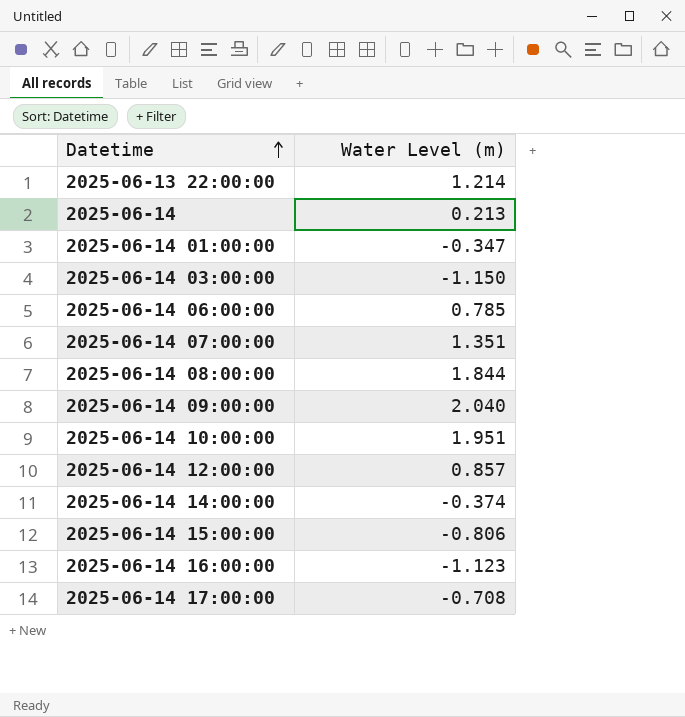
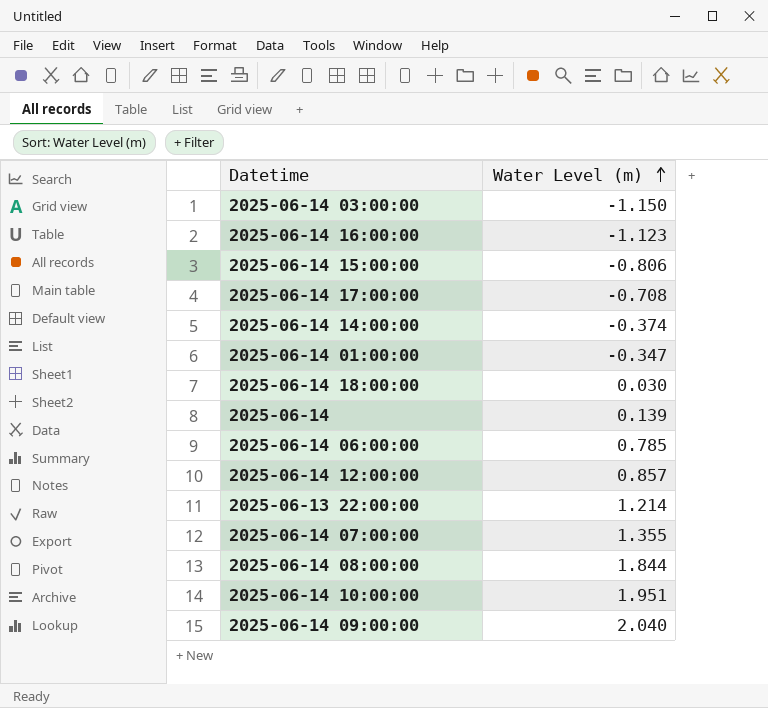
row order: Datetime ascending -> Water Level (m) ascending
row 2025-06-14 18:00:00: none -> 0.030
2025-06-14 | Water Level (m): 0.213 -> 0.139
2025-06-14 07:00:00 | Water Level (m): 1.351 -> 1.355

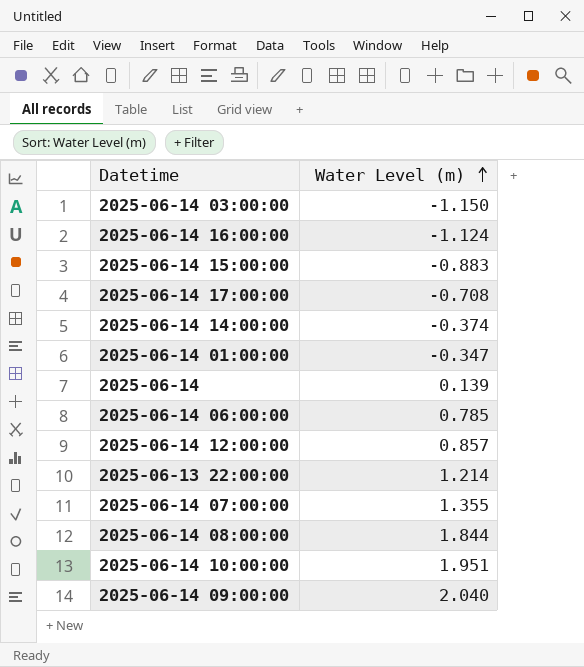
row 2025-06-14 18:00:00: 0.030 -> none
2025-06-14 16:00:00 | Water Level (m): -1.123 -> -1.124
2025-06-14 15:00:00 | Water Level (m): -0.806 -> -0.883

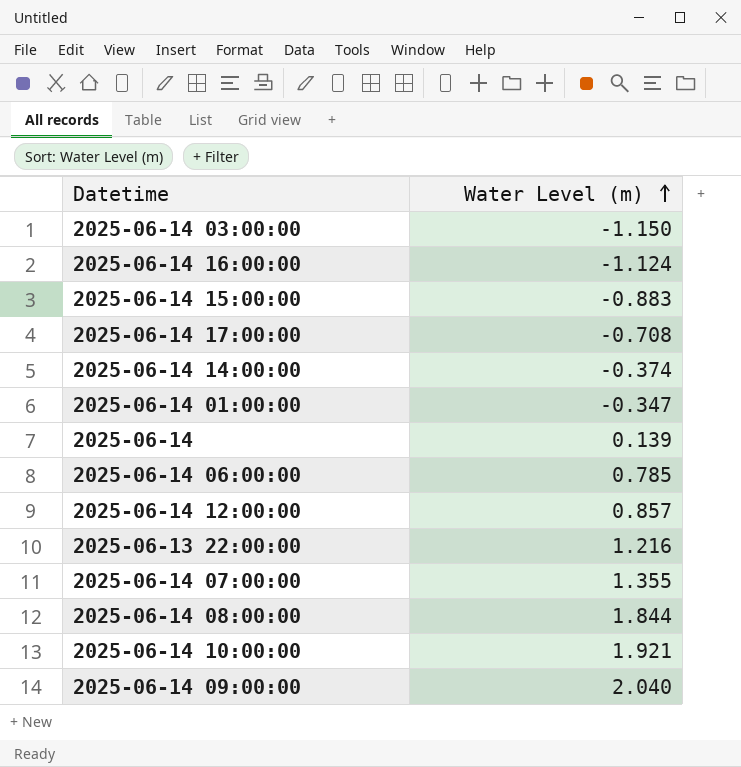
2025-06-13 22:00:00 | Water Level (m): 1.214 -> 1.216
2025-06-14 10:00:00 | Water Level (m): 1.951 -> 1.921

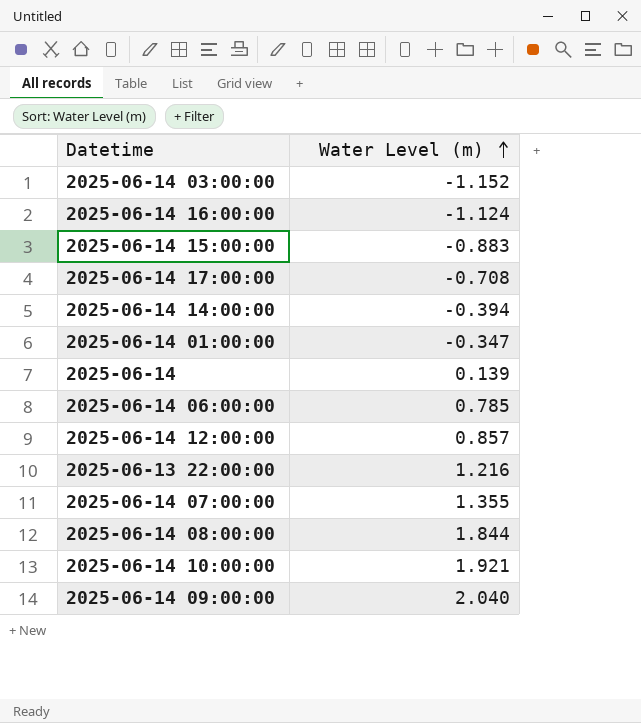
2025-06-14 03:00:00 | Water Level (m): -1.150 -> -1.152
2025-06-14 14:00:00 | Water Level (m): -0.374 -> -0.394

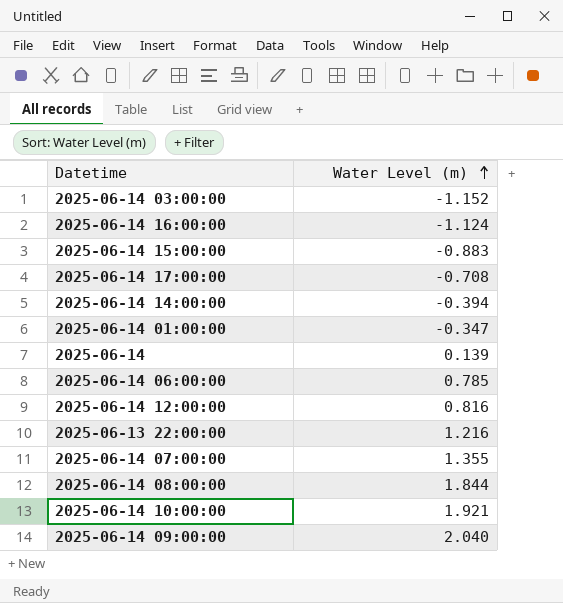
2025-06-14 12:00:00 | Water Level (m): 0.857 -> 0.816

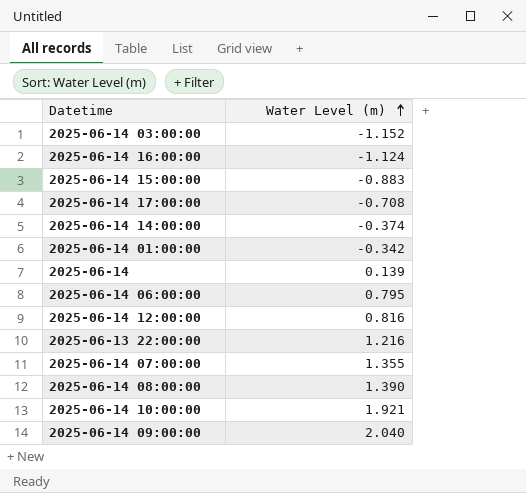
2025-06-14 14:00:00 | Water Level (m): -0.394 -> -0.374
2025-06-14 01:00:00 | Water Level (m): -0.347 -> -0.342
2025-06-14 06:00:00 | Water Level (m): 0.785 -> 0.795
2025-06-14 08:00:00 | Water Level (m): 1.844 -> 1.390

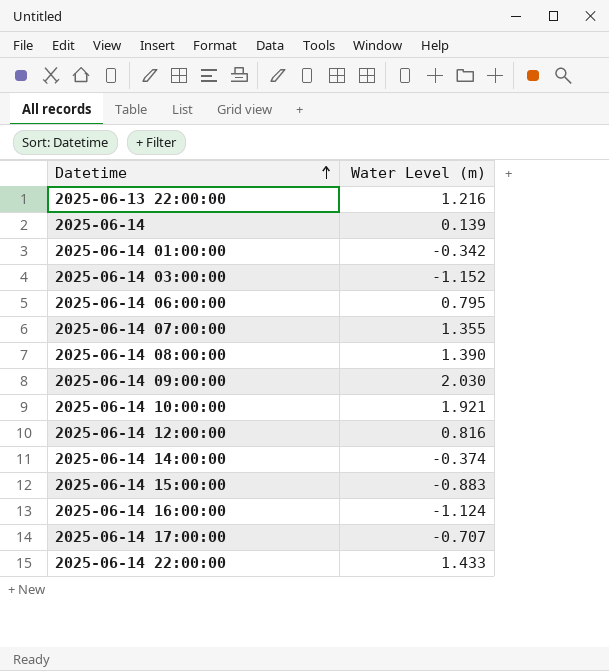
row order: Water Level (m) ascending -> Datetime ascending
2025-06-14 09:00:00 | Water Level (m): 2.040 -> 2.030
2025-06-14 17:00:00 | Water Level (m): -0.708 -> -0.707
row 2025-06-14 22:00:00: none -> 1.433

